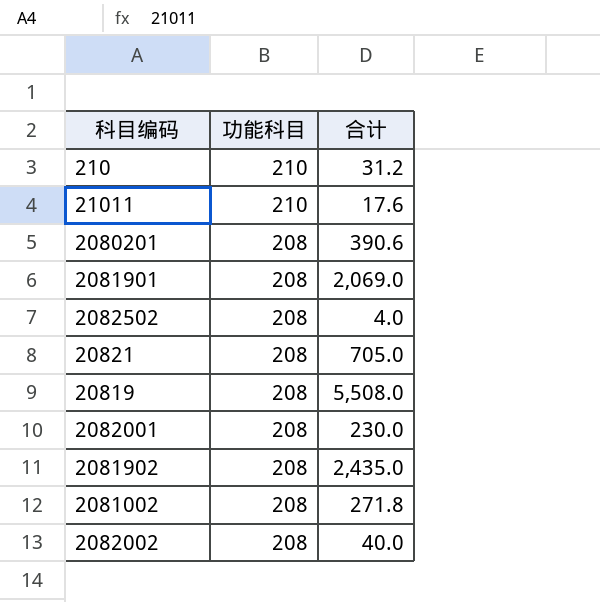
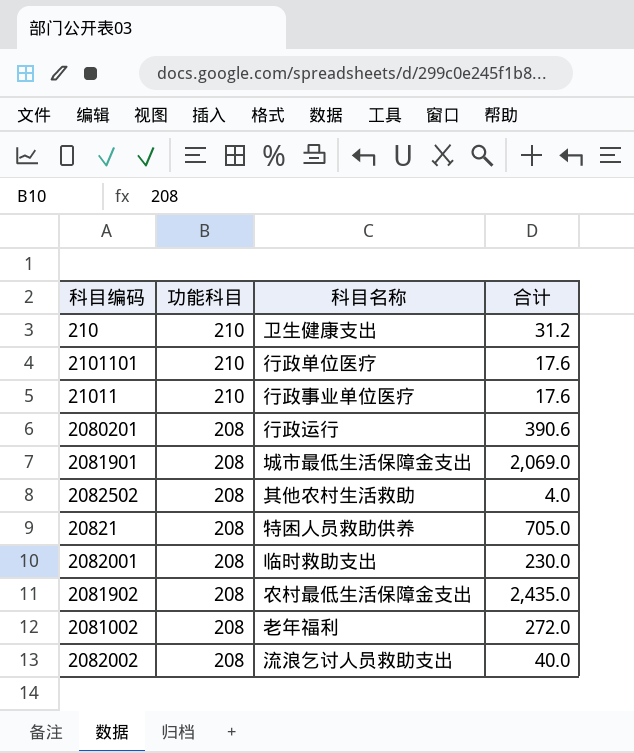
column 科目名称 | position: none -> 3
row 20819: 208 | 5,508.0 -> none
row 2101101: none -> 210 | 行政单位医疗 | 17.6
2081002 | 合计: 271.8 -> 272.0

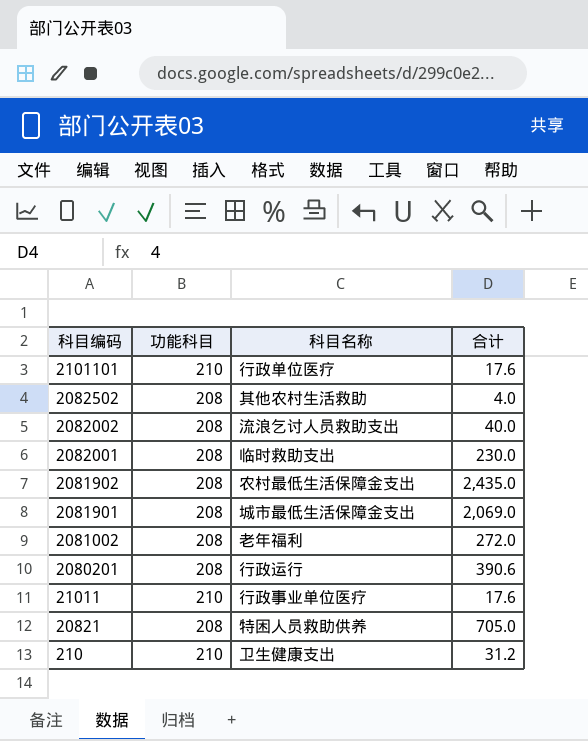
row order: 功能科目 descending -> 科目编码 descending

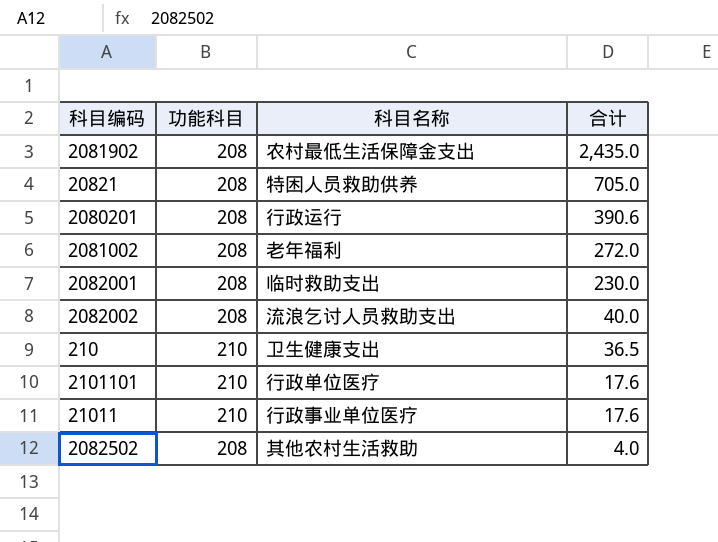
row order: 科目编码 descending -> 合计 descending
row 2081901: 208 | 城市最低生活保障金支出 | 2,069.0 -> none
210 | 合计: 31.2 -> 36.5

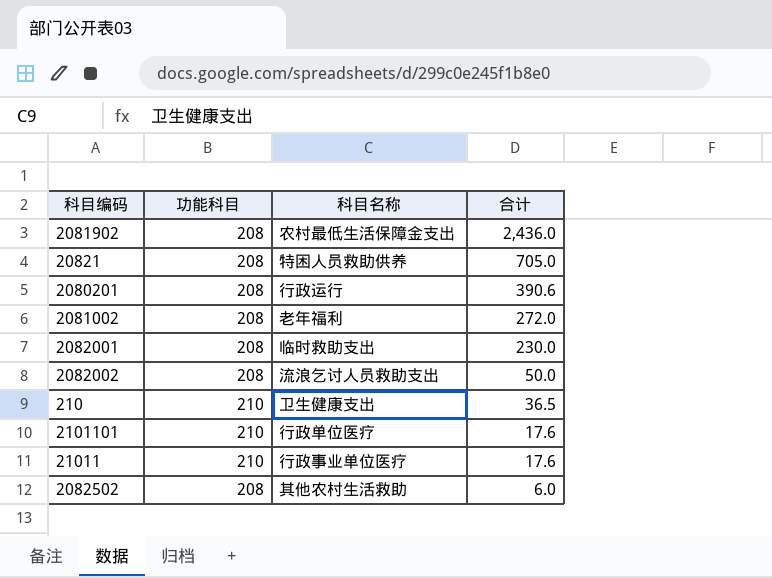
2081902 | 合计: 2,435.0 -> 2,436.0
2082002 | 合计: 40.0 -> 50.0
2082502 | 合计: 4.0 -> 6.0

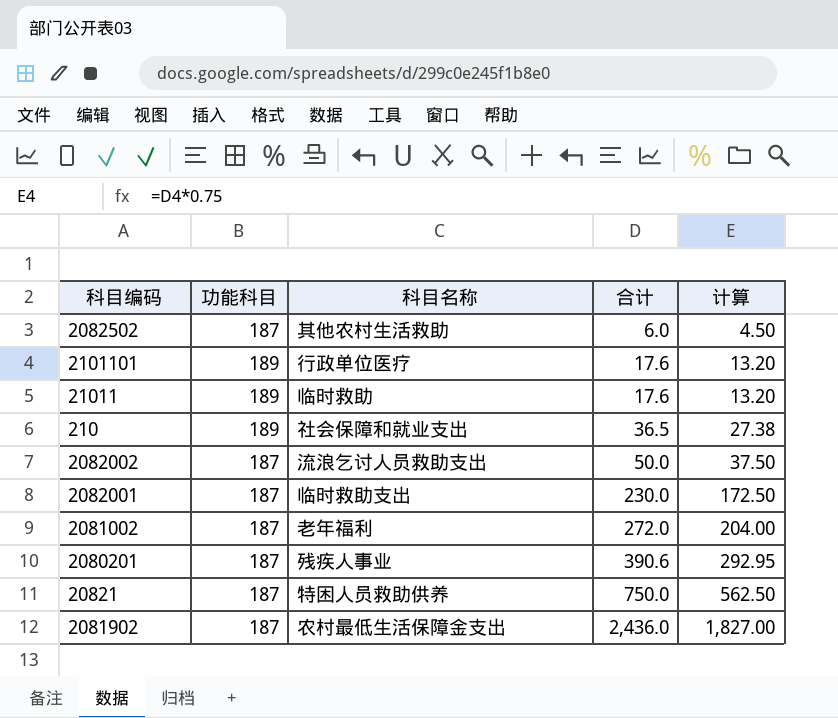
row order: 合计 descending -> 合计 ascending
column 计算 | formula: none -> [合计] * 0.75
2082502 | 功能科目: 208 -> 187
2101101 | 功能科目: 210 -> 189
21011 | 功能科目: 210 -> 189
21011 | 科目名称: 行政事业单位医疗 -> 临时救助
210 | 功能科目: 210 -> 189
210 | 科目名称: 卫生健康支出 -> 社会保障和就业支出
2082002 | 功能科目: 208 -> 187
2082001 | 功能科目: 208 -> 187
2081002 | 功能科目: 208 -> 187
2080201 | 功能科目: 208 -> 187
2080201 | 科目名称: 行政运行 -> 残疾人事业
20821 | 功能科目: 208 -> 187
20821 | 合计: 705.0 -> 750.0
2081902 | 功能科目: 208 -> 187

